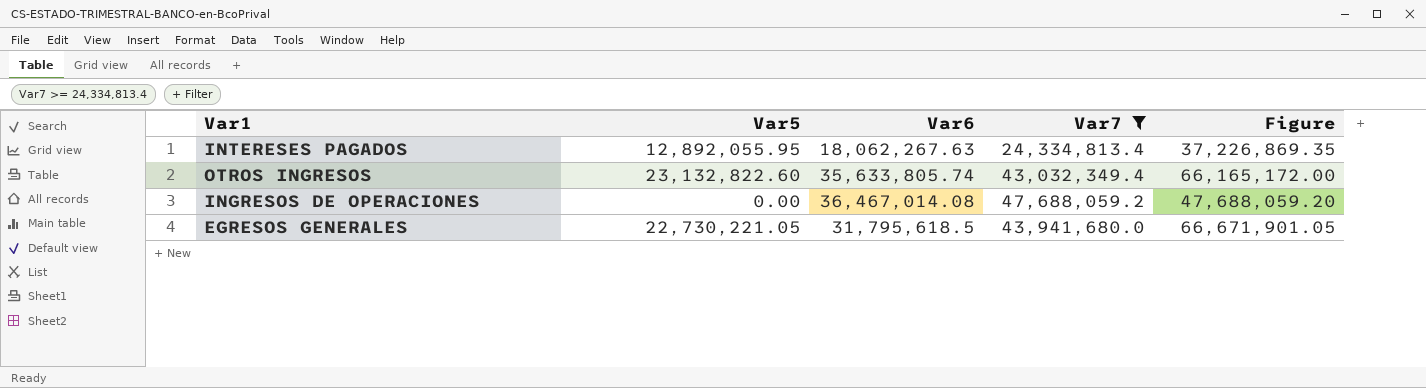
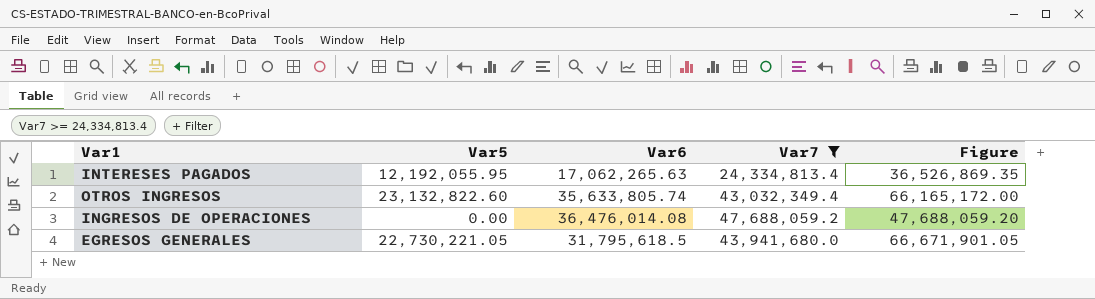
INTERESES PAGADOS | Var5: 12,892,055.95 -> 12,192,055.95
INTERESES PAGADOS | Var6: 18,062,267.63 -> 17,062,265.63
INTERESES PAGADOS | Figure: 37,226,869.35 -> 36,526,869.35
INGRESOS DE OPERACIONES | Var6: 36,467,014.08 -> 36,476,014.08

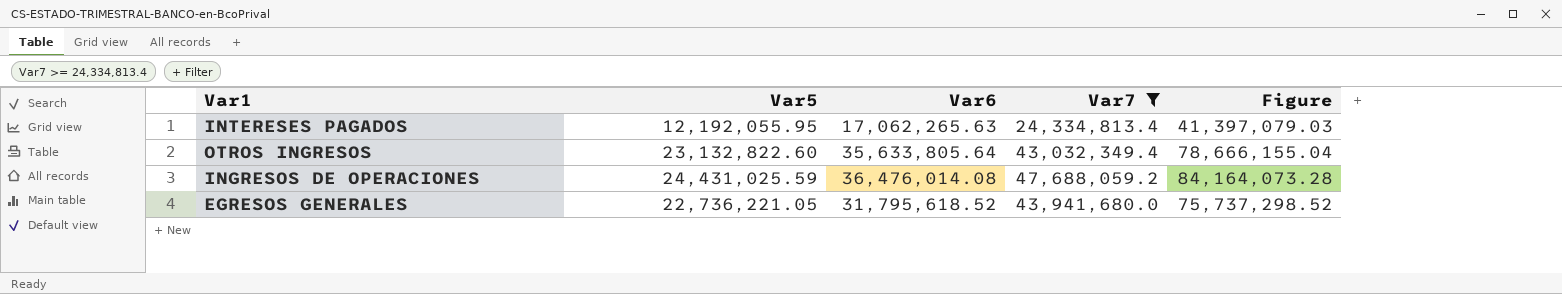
column Figure | formula: [Var5] + [Var7] -> [Var6] + [Var7]
OTROS INGRESOS | Var6: 35,633,805.74 -> 35,633,805.64
INGRESOS DE OPERACIONES | Var5: 0.00 -> 24,431,025.59
EGRESOS GENERALES | Var5: 22,730,221.05 -> 22,736,221.05
EGRESOS GENERALES | Var6: 31,795,618.5 -> 31,795,618.52

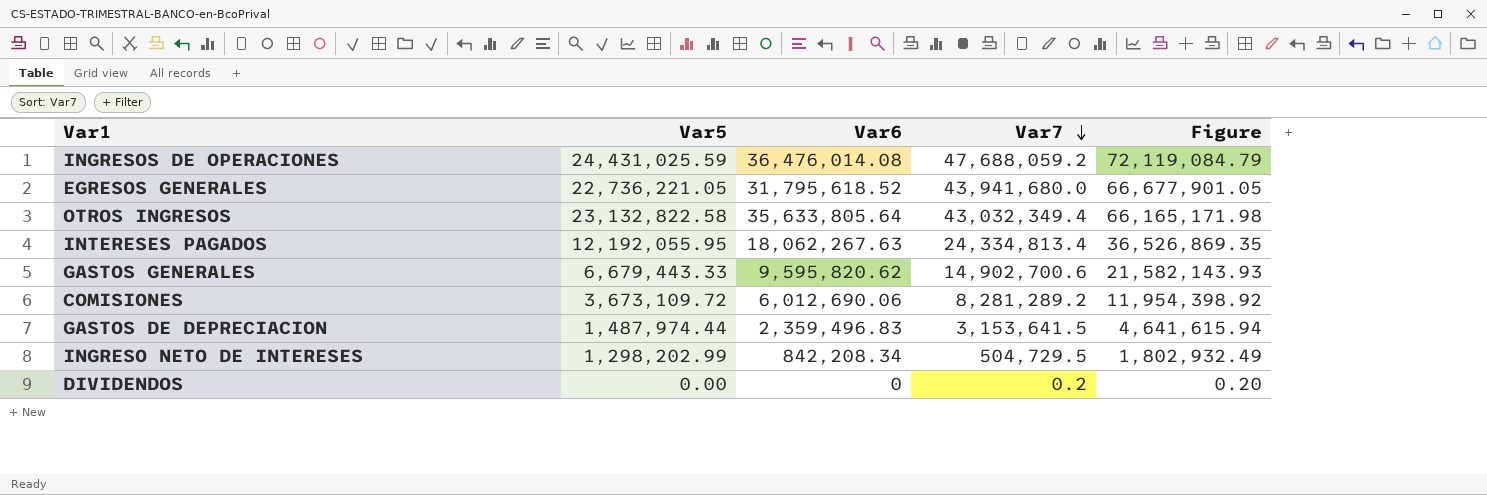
filter: Var7 >= 24,334,813.4 -> none
row order: none -> Var7 descending
column Figure | formula: [Var6] + [Var7] -> [Var5] + [Var7]
OTROS INGRESOS | Var5: 23,132,822.60 -> 23,132,822.58
INTERESES PAGADOS | Var6: 17,062,265.63 -> 18,062,267.63

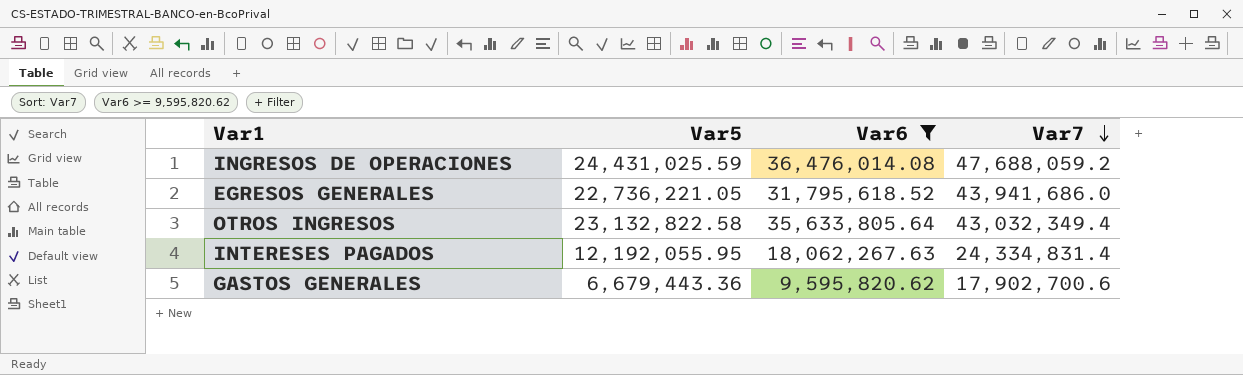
filter: none -> Var6 >= 9,595,820.62
column Figure | formula: [Var5] + [Var7] -> none
EGRESOS GENERALES | Var7: 43,941,680.0 -> 43,941,686.0
INTERESES PAGADOS | Var7: 24,334,813.4 -> 24,334,831.4
GASTOS GENERALES | Var5: 6,679,443.33 -> 6,679,443.36
GASTOS GENERALES | Var7: 14,902,700.6 -> 17,902,700.6

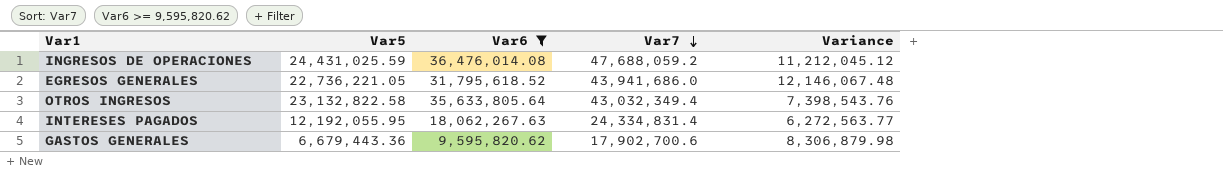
column Variance | formula: none -> [Var7] - [Var6]

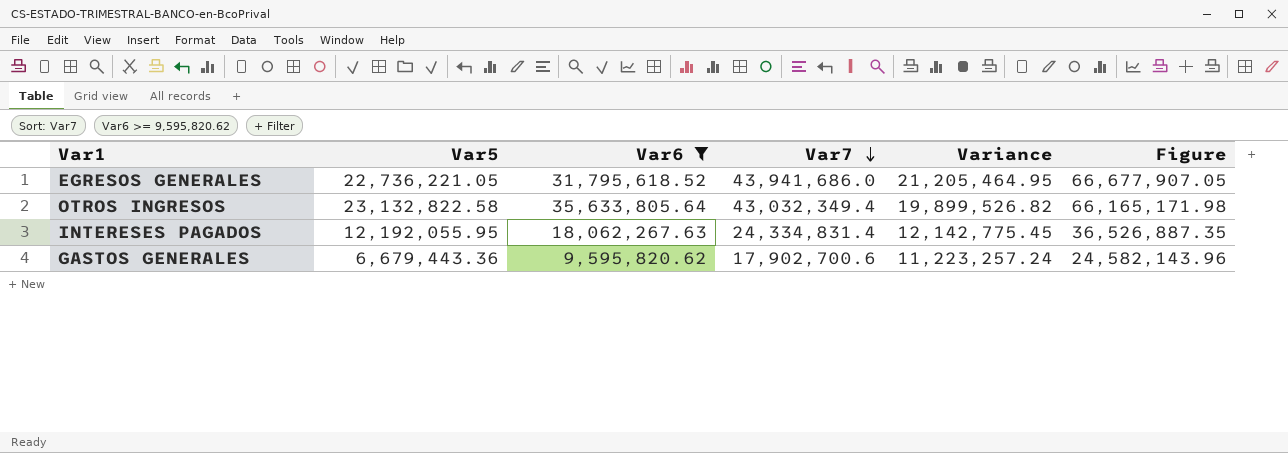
column Variance | formula: [Var7] - [Var6] -> [Var7] - [Var5]
column Figure | formula: none -> [Var5] + [Var7]
row INGRESOS DE OPERACIONES: 24,431,025.59 | 36,476,014.08 | 47,688,059.2 | 11,212,045.12 -> none

